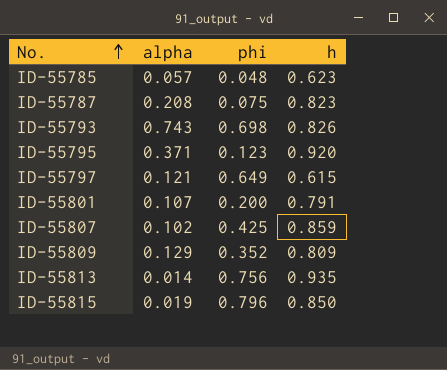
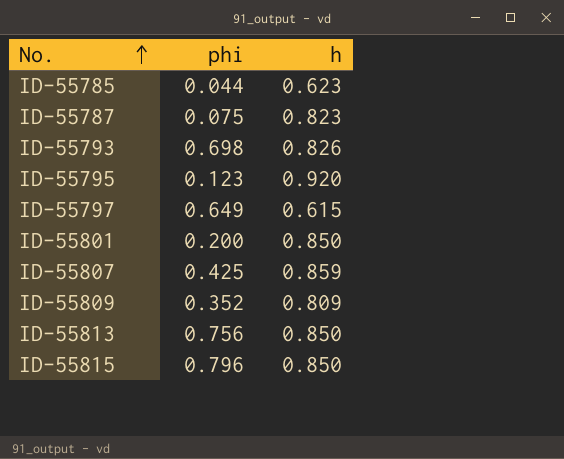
column alpha | position: 2 -> none
ID-55785 | phi: 0.048 -> 0.044
ID-55801 | h: 0.791 -> 0.850
ID-55813 | h: 0.935 -> 0.850

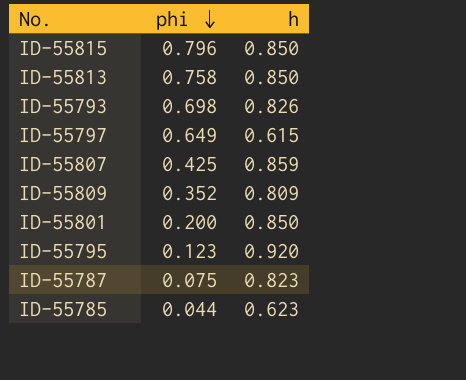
row order: No. ascending -> phi descending
ID-55813 | phi: 0.756 -> 0.758

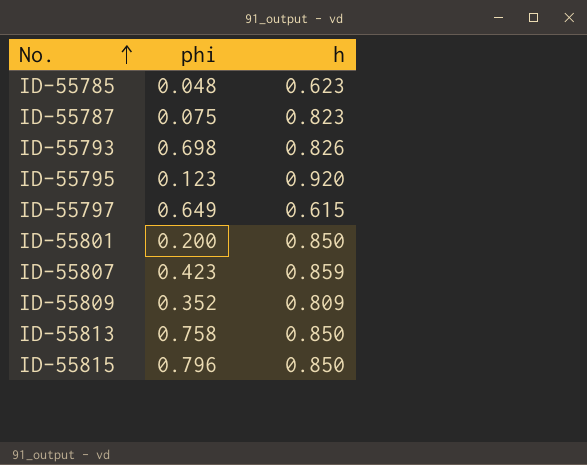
row order: phi descending -> No. ascending
ID-55785 | phi: 0.044 -> 0.048
ID-55807 | phi: 0.425 -> 0.423

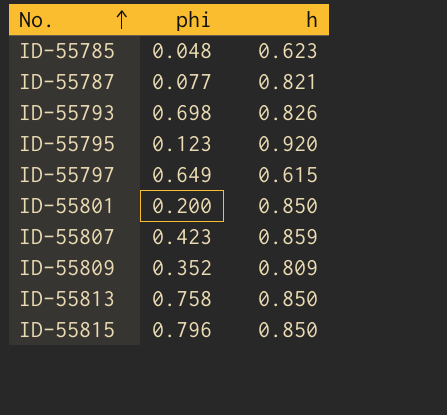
ID-55787 | phi: 0.075 -> 0.077
ID-55787 | h: 0.823 -> 0.821

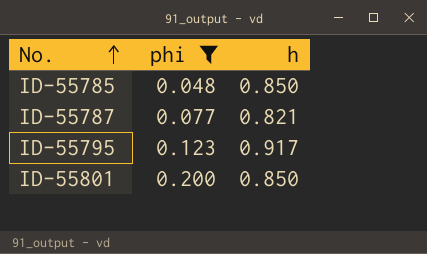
filter: none -> phi <= 0.200
ID-55785 | h: 0.623 -> 0.850
ID-55795 | h: 0.920 -> 0.917

